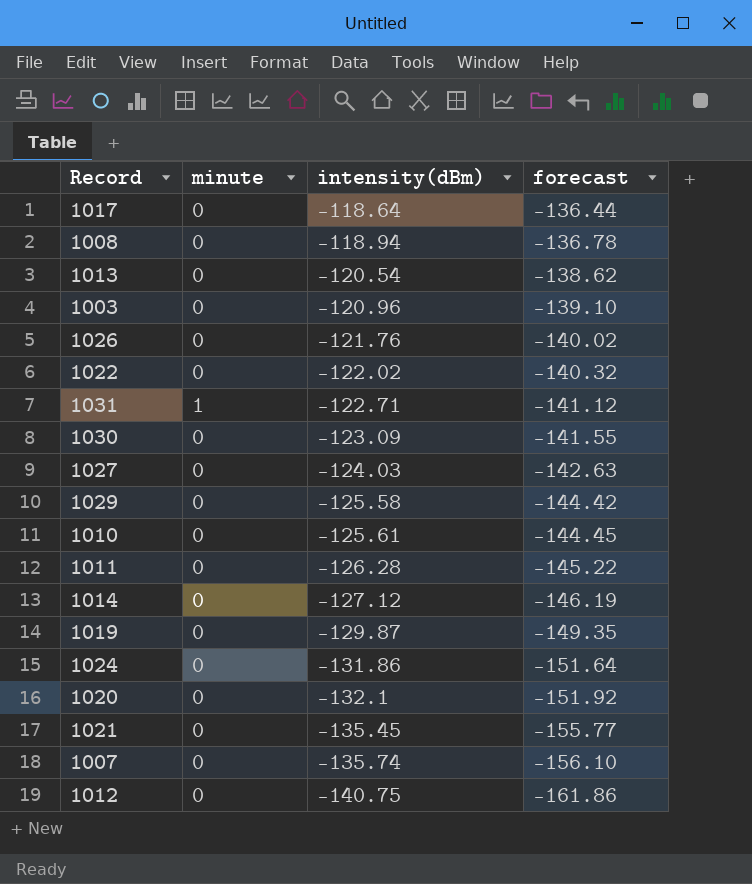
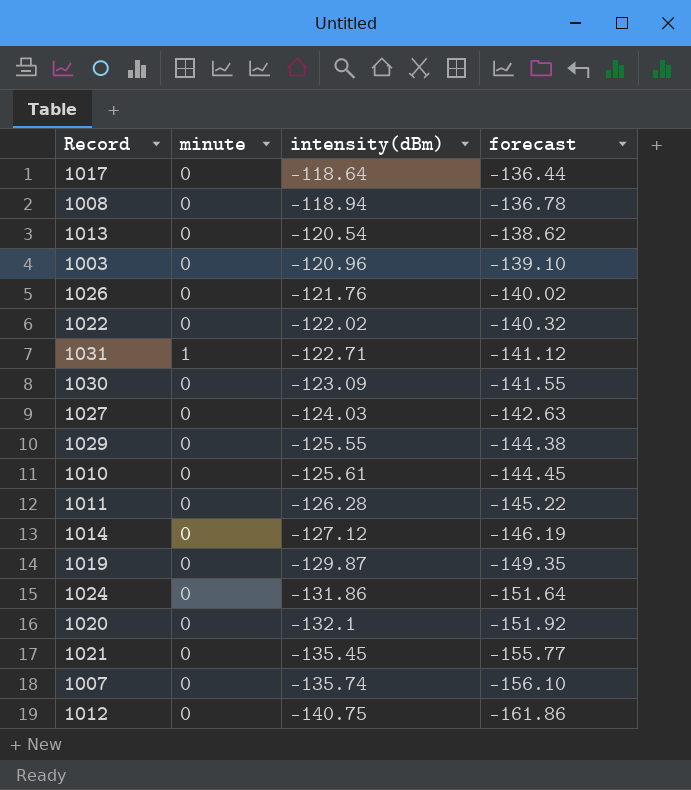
1029 | intensity(dBm): -125.58 -> -125.55
1029 | forecast: -144.42 -> -144.38

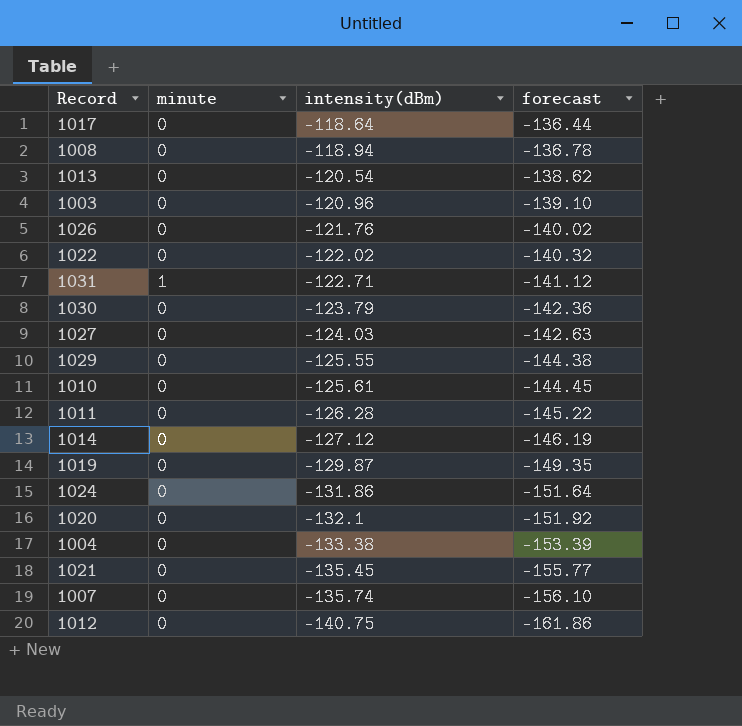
1030 | intensity(dBm): -123.09 -> -123.79
1030 | forecast: -141.55 -> -142.36
row 1004: none -> 0 | -133.38 | -153.39

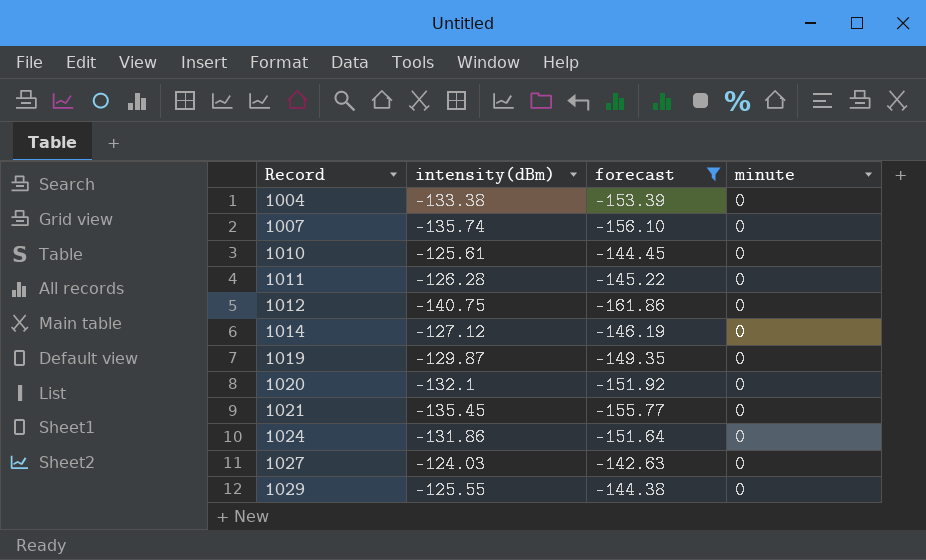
filter: none -> forecast <= -142.63
row order: intensity(dBm) descending -> Record ascending
column minute | position: 2 -> 4

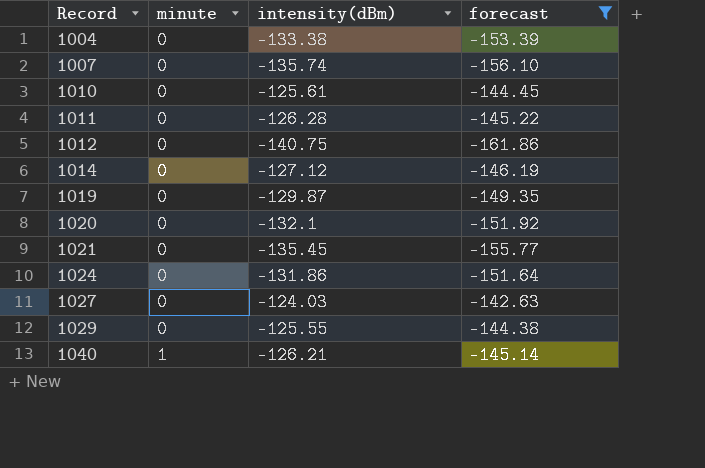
column minute | position: 4 -> 2
row 1040: none -> 1 | -126.21 | -145.14

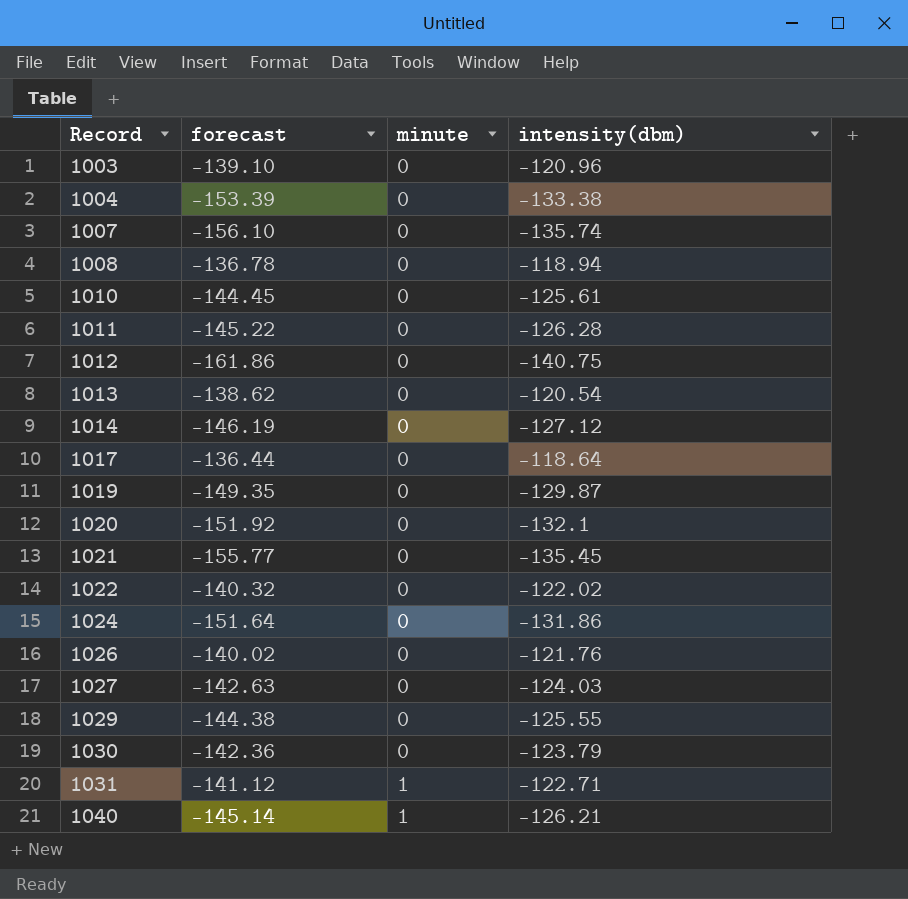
filter: forecast <= -142.63 -> none
column forecast | position: 4 -> 2
column name: intensity(dBm) -> intensity(dbm)

